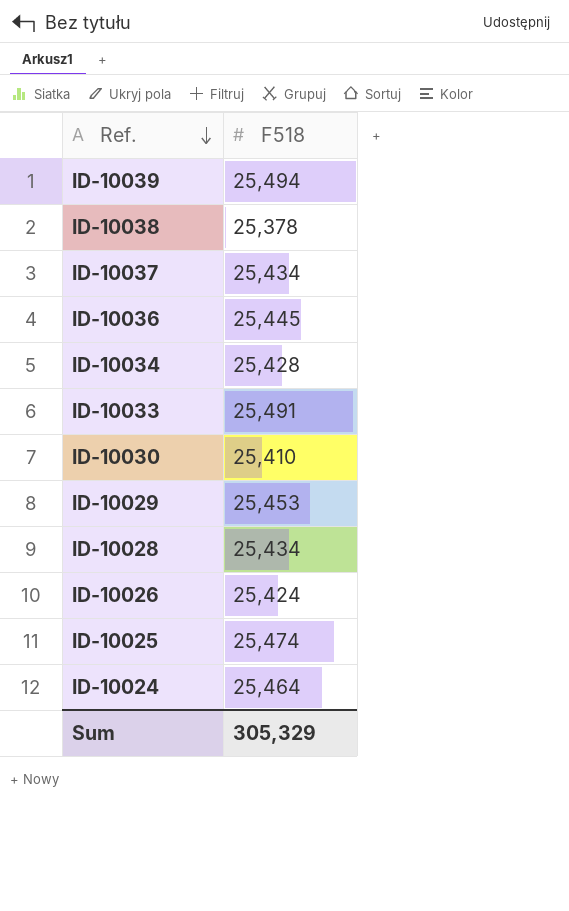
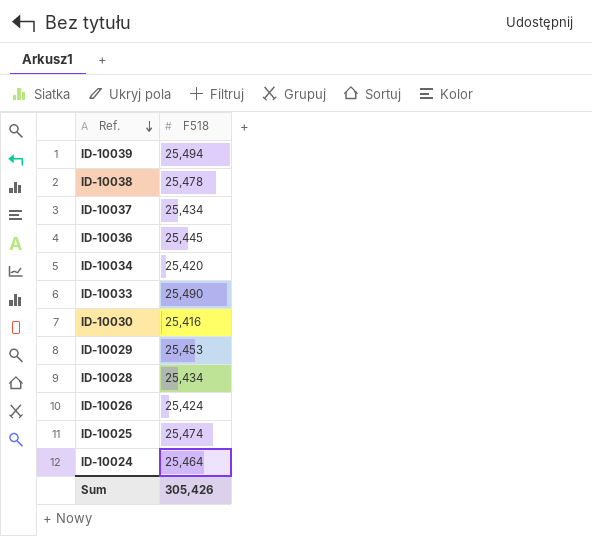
ID-10038 | F518: 25,378 -> 25,478
ID-10034 | F518: 25,428 -> 25,420
ID-10033 | F518: 25,491 -> 25,490
ID-10030 | F518: 25,410 -> 25,416
Sum | F518: 305,329 -> 305,426

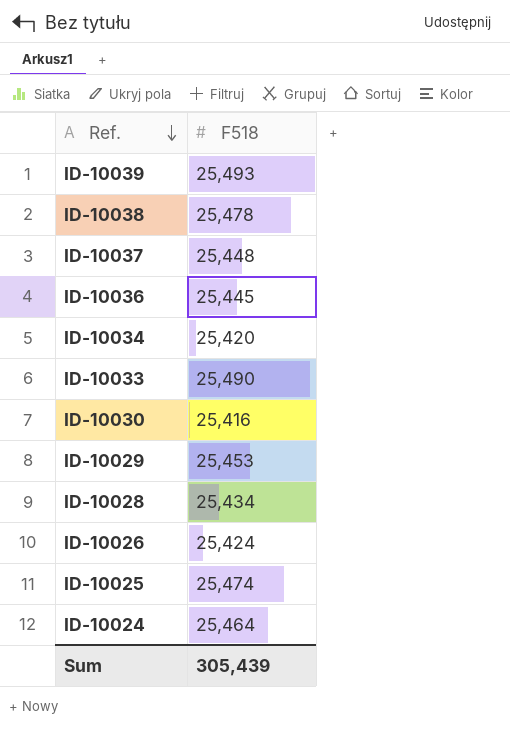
ID-10039 | F518: 25,494 -> 25,493
ID-10037 | F518: 25,434 -> 25,448
Sum | F518: 305,426 -> 305,439

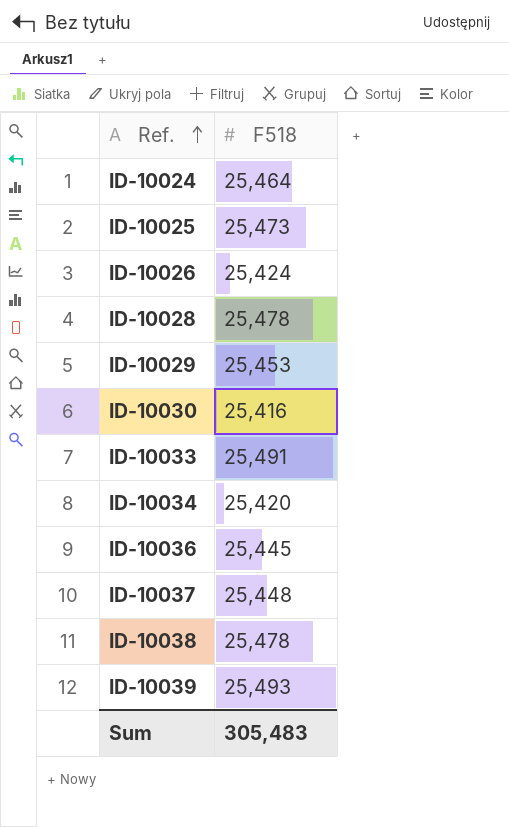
row order: Ref. descending -> Ref. ascending
ID-10025 | F518: 25,474 -> 25,473
ID-10028 | F518: 25,434 -> 25,478
ID-10033 | F518: 25,490 -> 25,491
Sum | F518: 305,439 -> 305,483

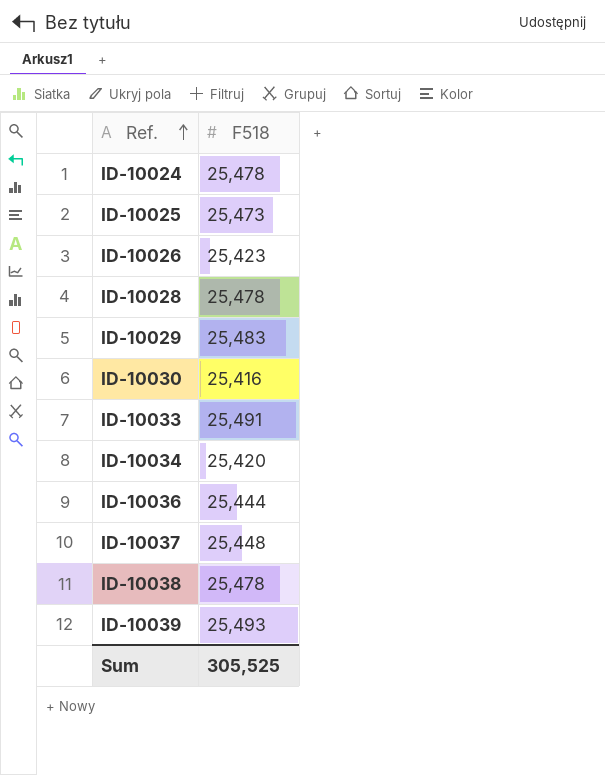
ID-10024 | F518: 25,464 -> 25,478
ID-10026 | F518: 25,424 -> 25,423
ID-10029 | F518: 25,453 -> 25,483
ID-10036 | F518: 25,445 -> 25,444
Sum | F518: 305,483 -> 305,525

